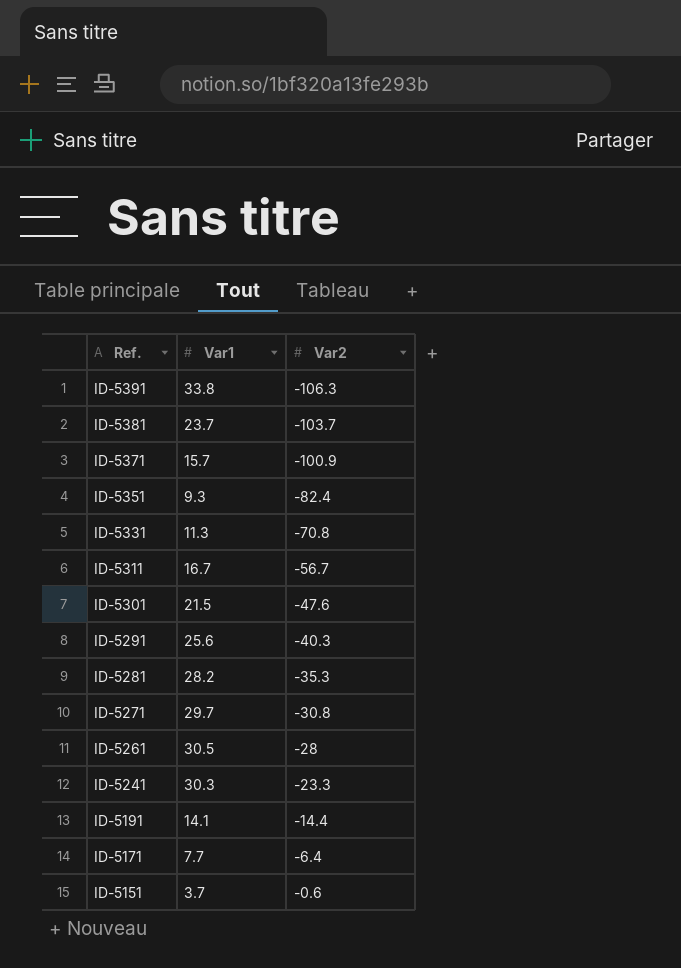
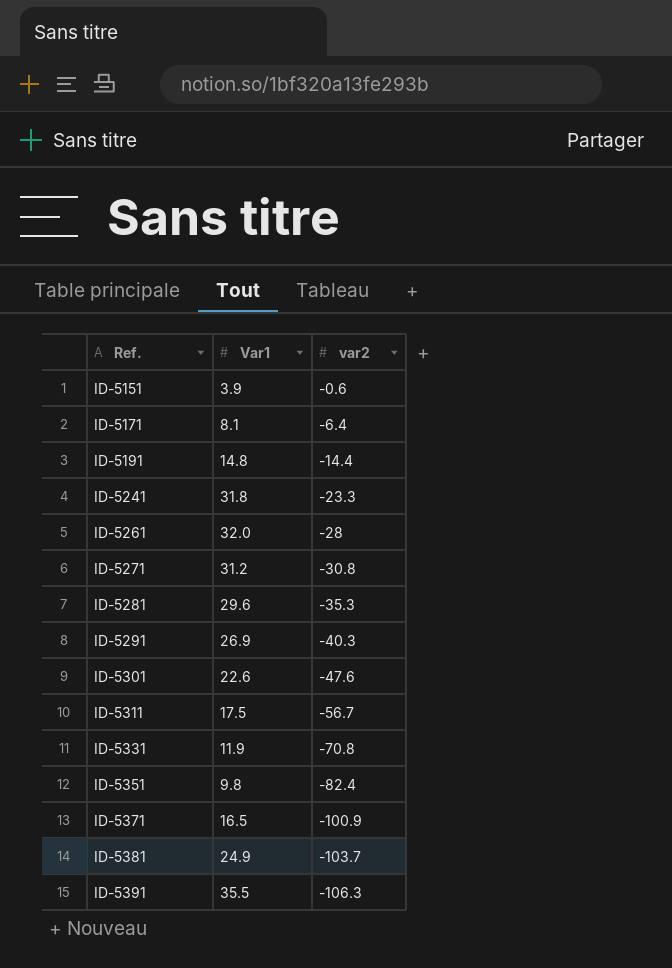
row order: Ref. descending -> Ref. ascending
column name: Var2 -> var2
ID-5151 | Var1: 3.7 -> 3.9
ID-5171 | Var1: 7.7 -> 8.1
ID-5191 | Var1: 14.1 -> 14.8
ID-5241 | Var1: 30.3 -> 31.8
ID-5261 | Var1: 30.5 -> 32.0
ID-5271 | Var1: 29.7 -> 31.2
ID-5281 | Var1: 28.2 -> 29.6
ID-5291 | Var1: 25.6 -> 26.9
ID-5301 | Var1: 21.5 -> 22.6
ID-5311 | Var1: 16.7 -> 17.5
ID-5331 | Var1: 11.3 -> 11.9
ID-5351 | Var1: 9.3 -> 9.8
ID-5371 | Var1: 15.7 -> 16.5
ID-5381 | Var1: 23.7 -> 24.9
ID-5391 | Var1: 33.8 -> 35.5

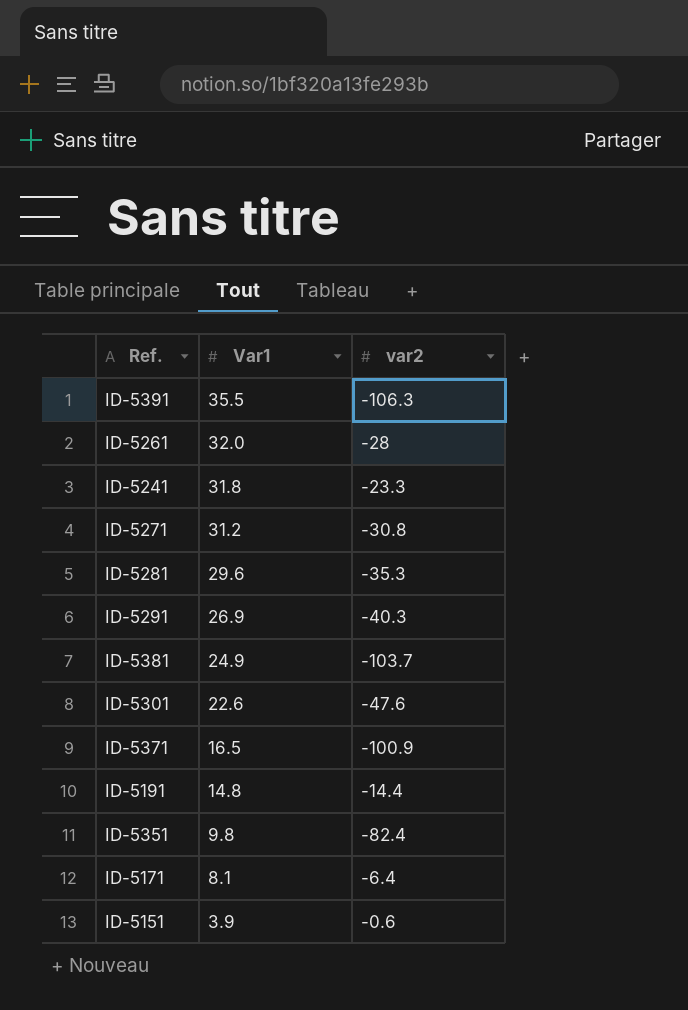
row order: Ref. ascending -> Var1 descending
row ID-5311: 17.5 | -56.7 -> none
row ID-5331: 11.9 | -70.8 -> none

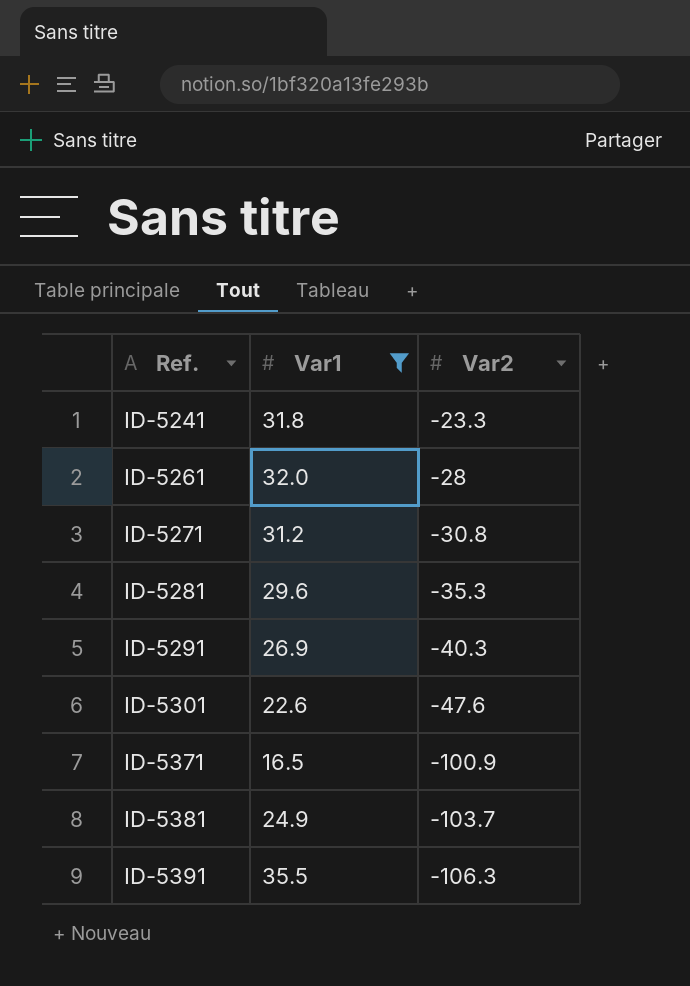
filter: none -> Var1 >= 16.5
row order: Var1 descending -> Ref. ascending
column name: var2 -> Var2

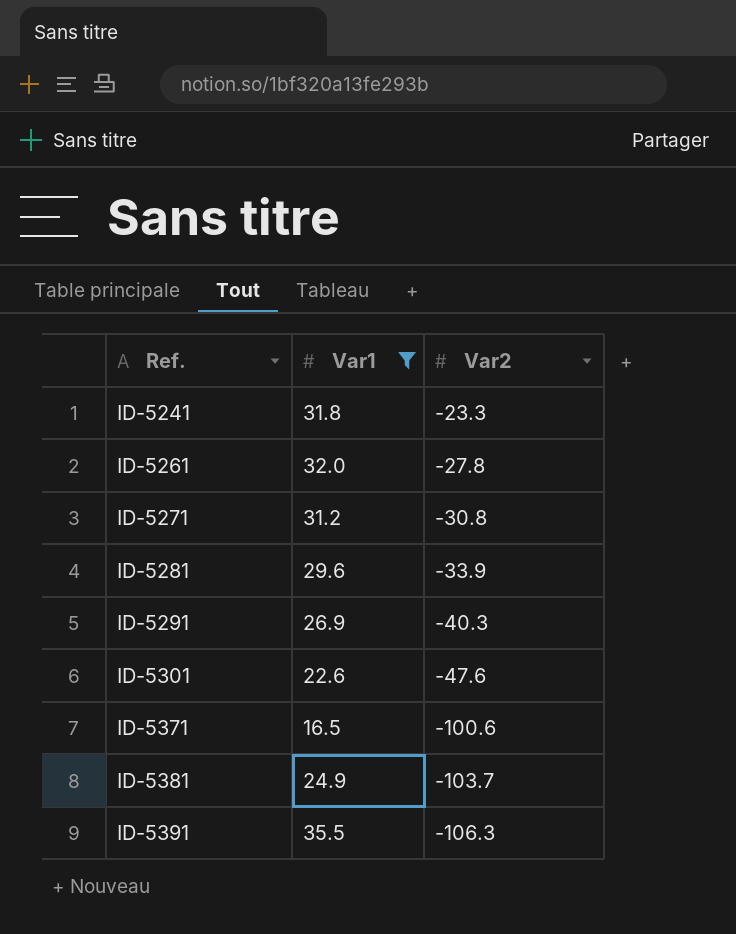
ID-5261 | Var2: -28 -> -27.8
ID-5281 | Var2: -35.3 -> -33.9
ID-5371 | Var2: -100.9 -> -100.6

